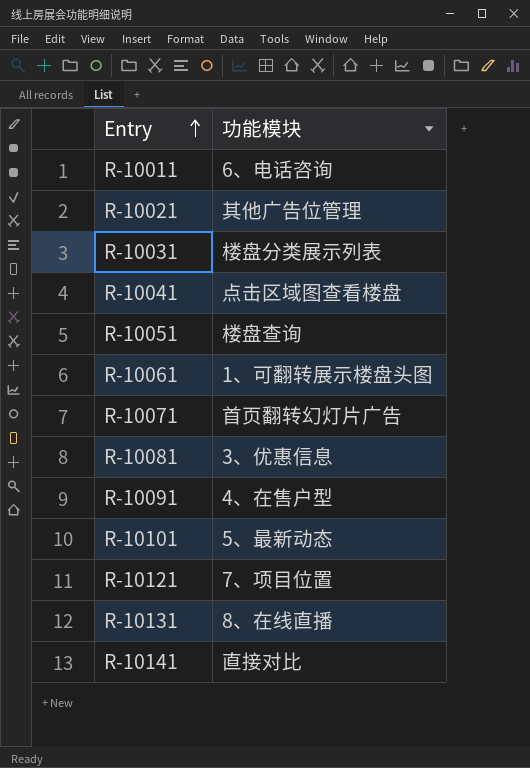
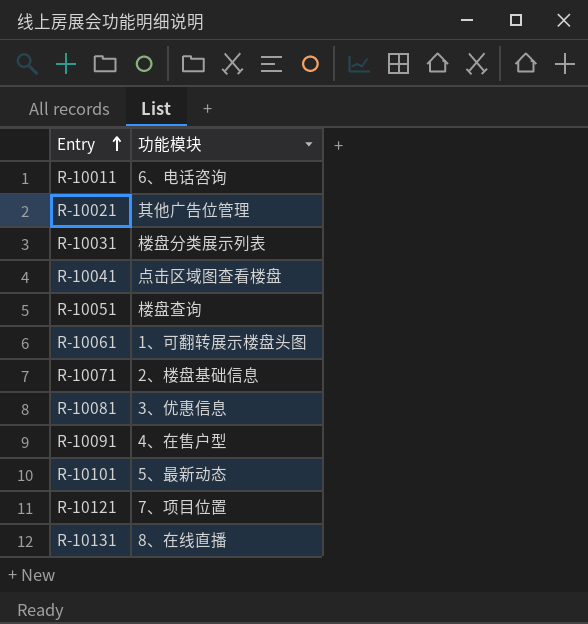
row R-10141: 直接对比 -> none
R-10071 | 功能模块: 首页翻转幻灯片广告 -> 2、楼盘基础信息

